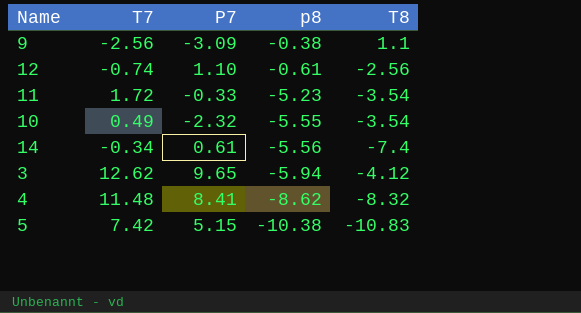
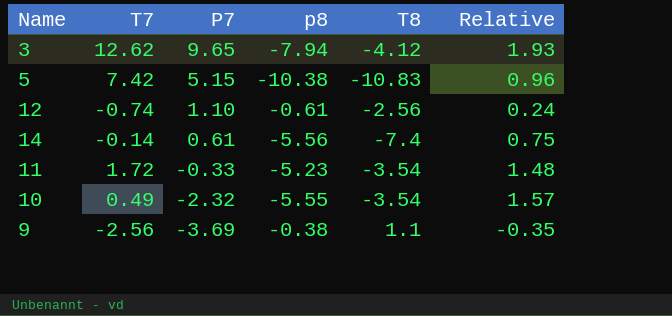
row order: p8 descending -> P7 descending
column Relative | formula: none -> [p8] / [T8]
row 4: 11.48 | 8.41 | -8.62 | -8.32 -> none
3 | p8: -5.94 -> -7.94
14 | T7: -0.34 -> -0.14
9 | P7: -3.09 -> -3.69

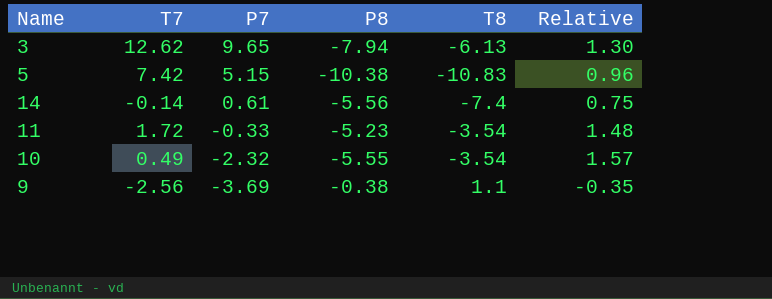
column name: p8 -> P8
row 12: -0.74 | 1.10 | -0.61 | -2.56 | 0.24 -> none
3 | T8: -4.12 -> -6.13
3 | Relative: 1.93 -> 1.30

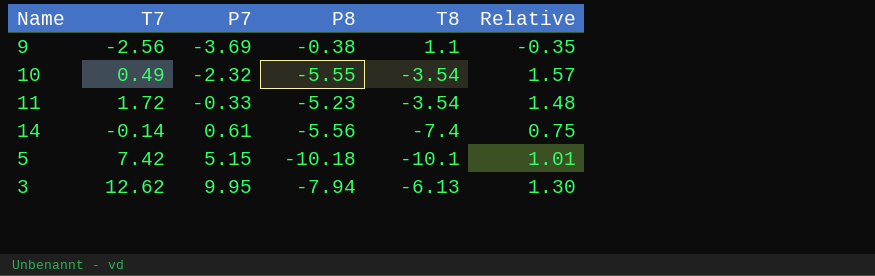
row order: P7 descending -> P7 ascending
5 | P8: -10.38 -> -10.18
5 | T8: -10.83 -> -10.1
5 | Relative: 0.96 -> 1.01
3 | P7: 9.65 -> 9.95

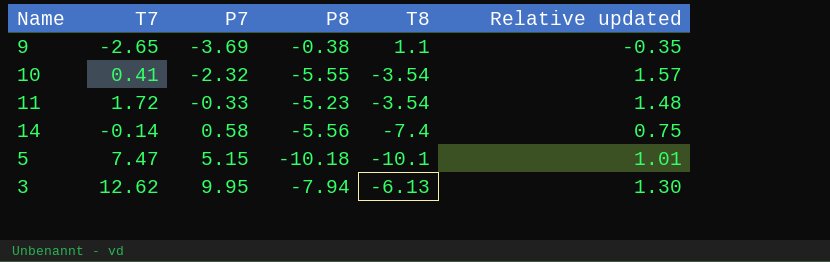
column name: Relative -> Relative updated
9 | T7: -2.56 -> -2.65
10 | T7: 0.49 -> 0.41
14 | P7: 0.61 -> 0.58
5 | T7: 7.42 -> 7.47

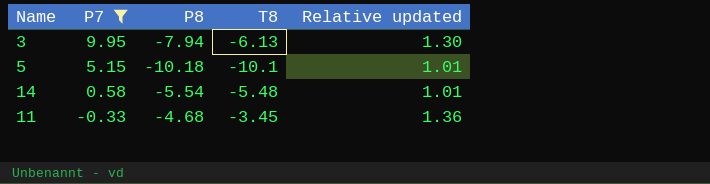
filter: none -> P7 >= -0.33
row order: P7 ascending -> P7 descending
column T7 | position: 2 -> none
14 | P8: -5.56 -> -5.54
14 | T8: -7.4 -> -5.48
14 | Relative updated: 0.75 -> 1.01
11 | P8: -5.23 -> -4.68
11 | T8: -3.54 -> -3.45
11 | Relative updated: 1.48 -> 1.36

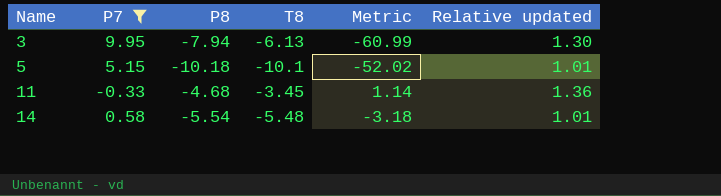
row order: P7 descending -> Name ascending
column Metric | formula: none -> [P7] * [T8]

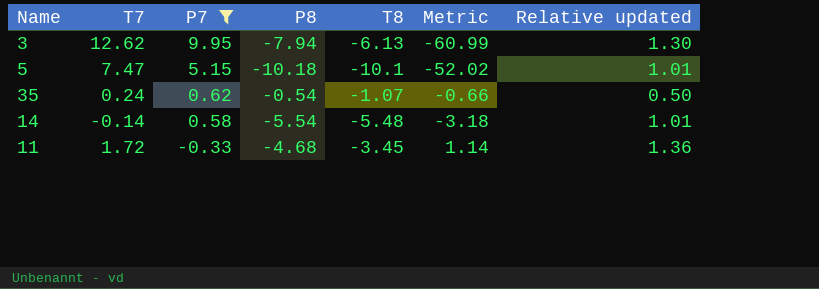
row order: Name ascending -> P7 descending
column T7 | position: none -> 2
row 35: none -> 0.24 | 0.62 | -0.54 | -1.07 | -0.66 | 0.50

